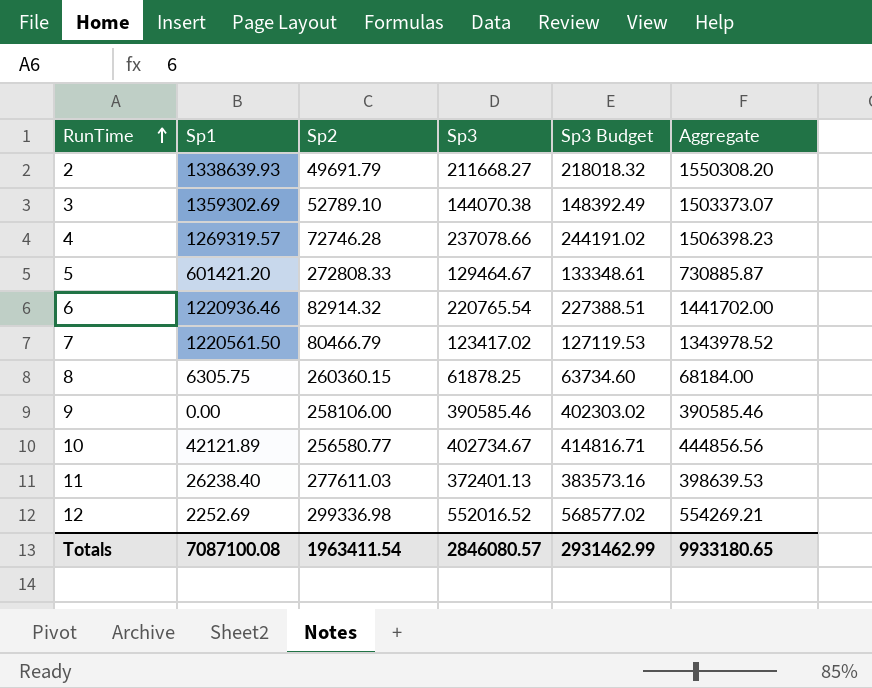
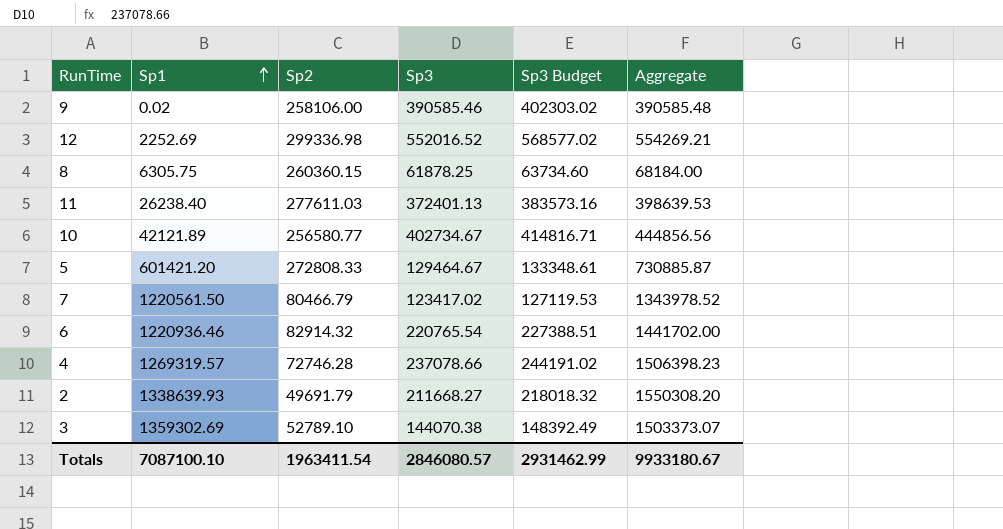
row order: RunTime ascending -> Sp1 ascending
9 | Sp1: 0.00 -> 0.02
9 | Aggregate: 390585.46 -> 390585.48
Totals | Sp1: 7087100.08 -> 7087100.10
Totals | Aggregate: 9933180.65 -> 9933180.67

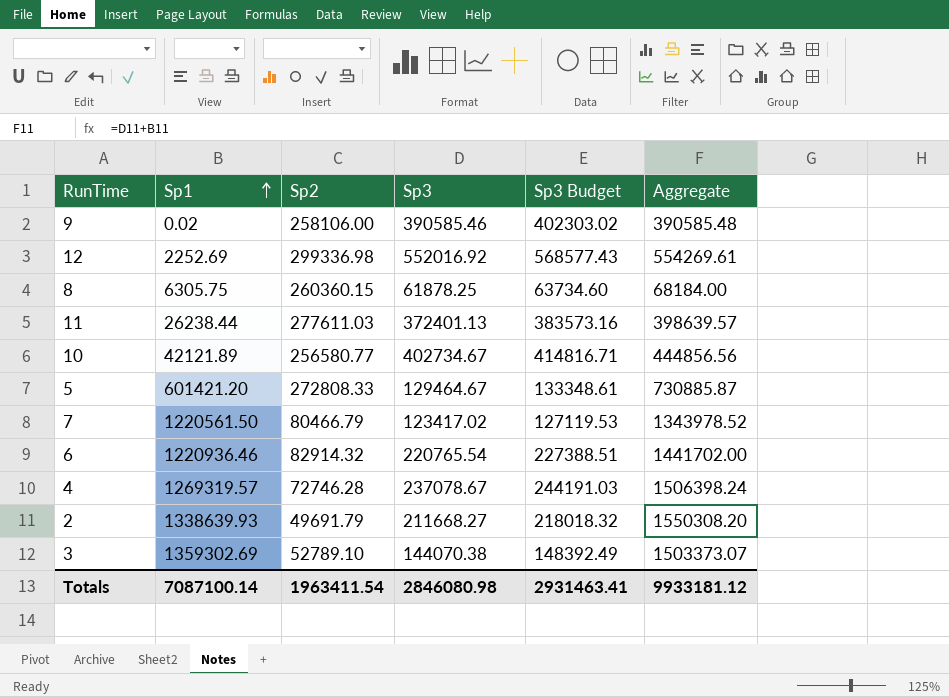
12 | Sp3: 552016.52 -> 552016.92
12 | Sp3 Budget: 568577.02 -> 568577.43
12 | Aggregate: 554269.21 -> 554269.61
11 | Sp1: 26238.40 -> 26238.44
11 | Aggregate: 398639.53 -> 398639.57
4 | Sp3: 237078.66 -> 237078.67
4 | Sp3 Budget: 244191.02 -> 244191.03
4 | Aggregate: 1506398.23 -> 1506398.24
Totals | Sp1: 7087100.10 -> 7087100.14
Totals | Sp3: 2846080.57 -> 2846080.98
Totals | Sp3 Budget: 2931462.99 -> 2931463.41
Totals | Aggregate: 9933180.67 -> 9933181.12

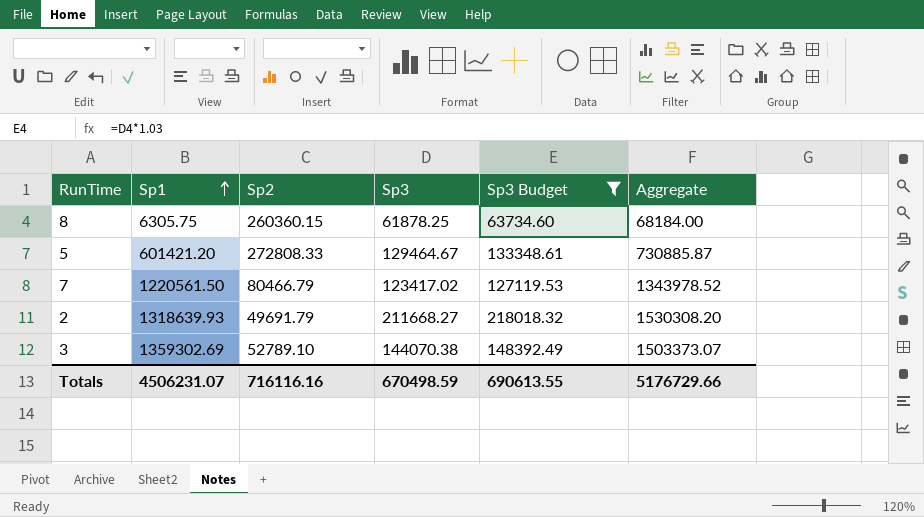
filter: none -> Sp3 Budget <= 218018.32
2 | Sp1: 1338639.93 -> 1318639.93
2 | Aggregate: 1550308.20 -> 1530308.20
Totals | Sp1: 7087100.14 -> 4506231.07
Totals | Sp2: 1963411.54 -> 716116.16
Totals | Sp3: 2846080.98 -> 670498.59
Totals | Sp3 Budget: 2931463.41 -> 690613.55
Totals | Aggregate: 9933181.12 -> 5176729.66

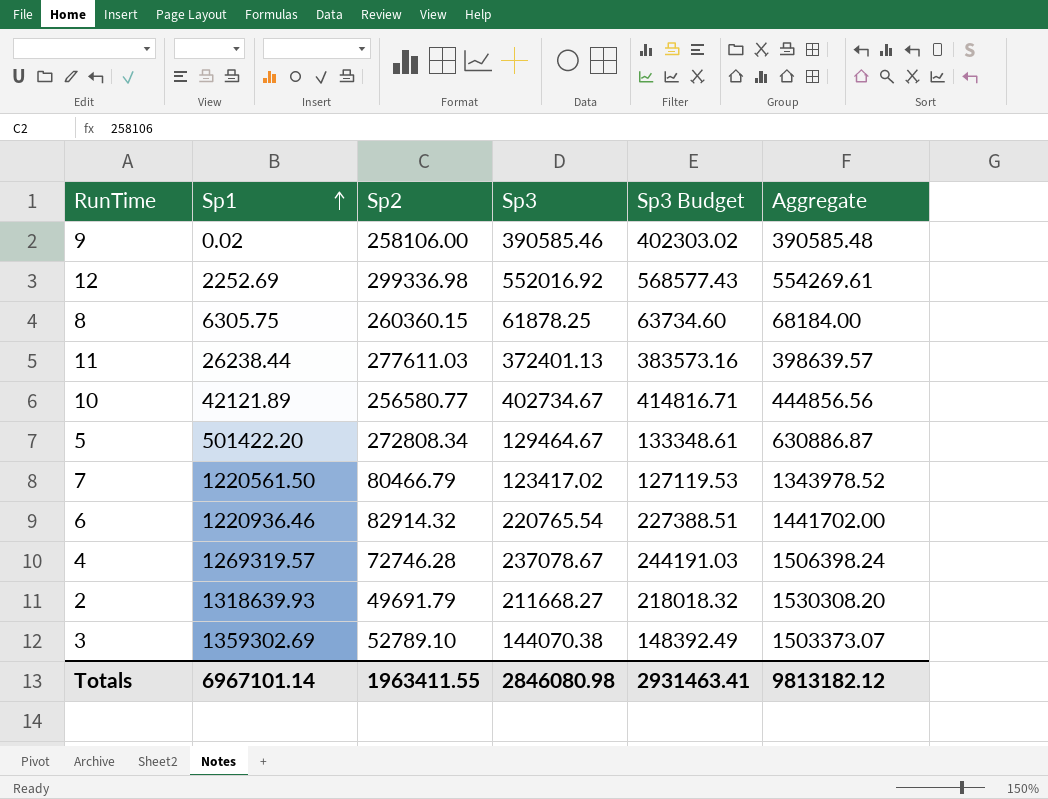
filter: Sp3 Budget <= 218018.32 -> none
5 | Sp1: 601421.20 -> 501422.20
5 | Sp2: 272808.33 -> 272808.34
5 | Aggregate: 730885.87 -> 630886.87
Totals | Sp1: 4506231.07 -> 6967101.14
Totals | Sp2: 716116.16 -> 1963411.55
Totals | Sp3: 670498.59 -> 2846080.98
Totals | Sp3 Budget: 690613.55 -> 2931463.41
Totals | Aggregate: 5176729.66 -> 9813182.12

